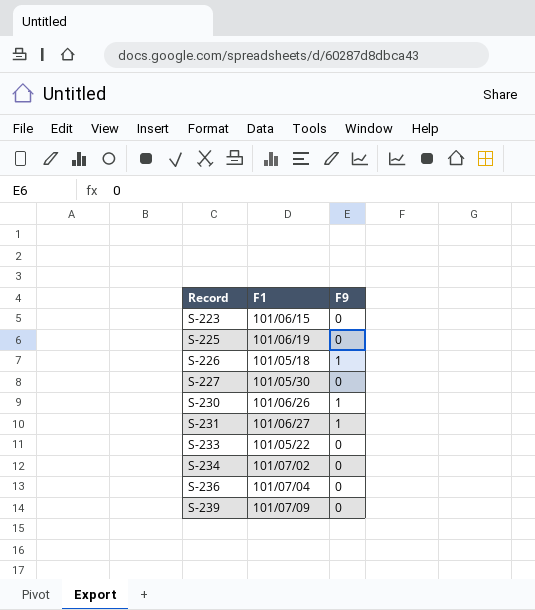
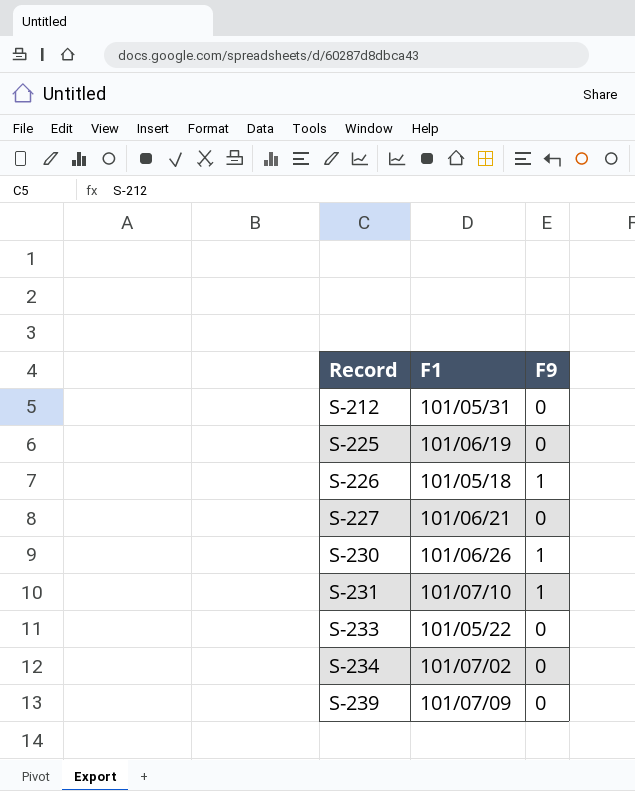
row S-223: 101/06/15 | 0 -> none
row S-236: 101/07/04 | 0 -> none
row S-212: none -> 101/05/31 | 0
S-227 | F1: 101/05/30 -> 101/06/21
S-231 | F1: 101/06/27 -> 101/07/10

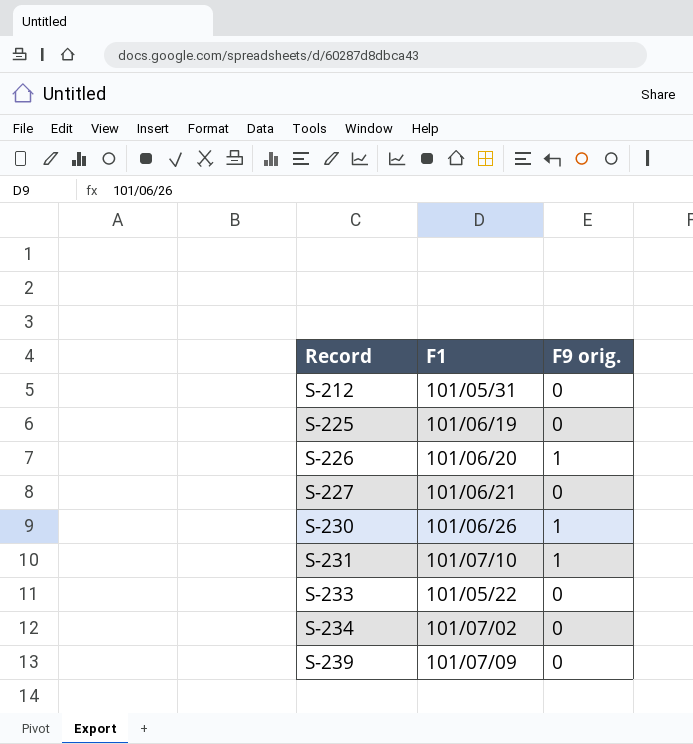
column name: F9 -> F9 orig.
S-226 | F1: 101/05/18 -> 101/06/20

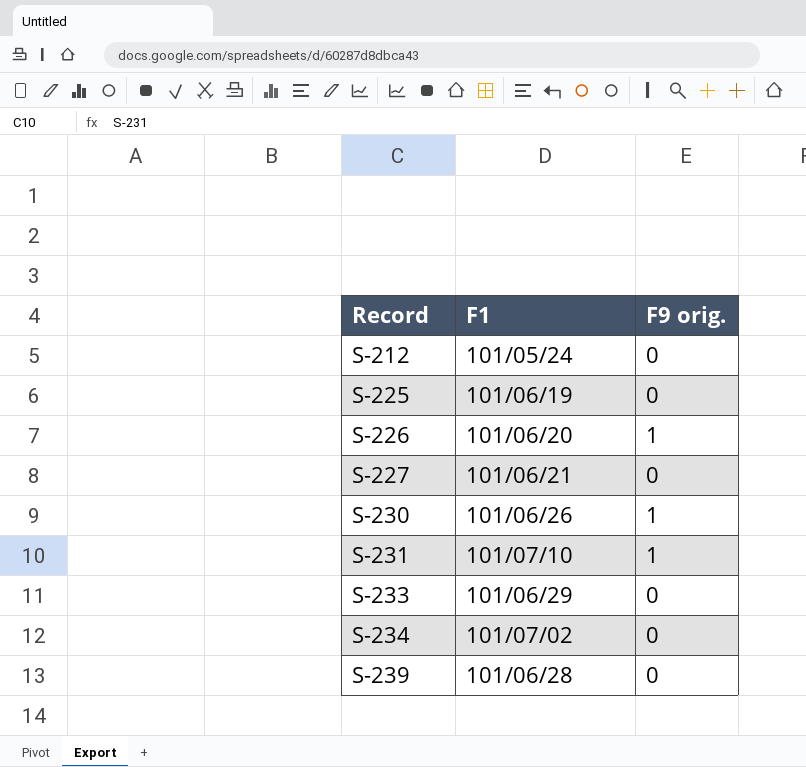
S-212 | F1: 101/05/31 -> 101/05/24
S-233 | F1: 101/05/22 -> 101/06/29
S-239 | F1: 101/07/09 -> 101/06/28

